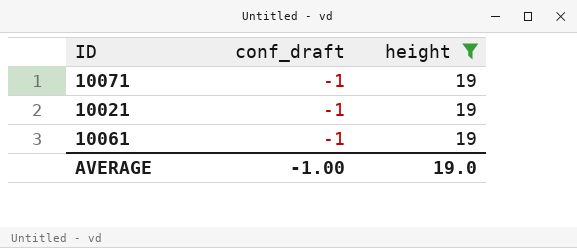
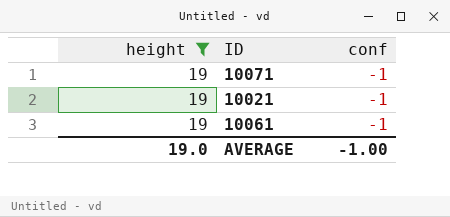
column height | position: 3 -> 1
column name: conf_draft -> conf

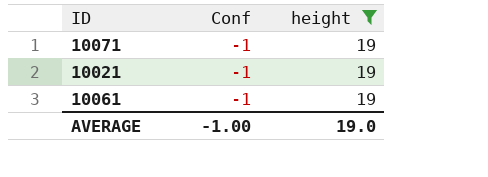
column name: conf -> Conf
column height | position: 1 -> 3

